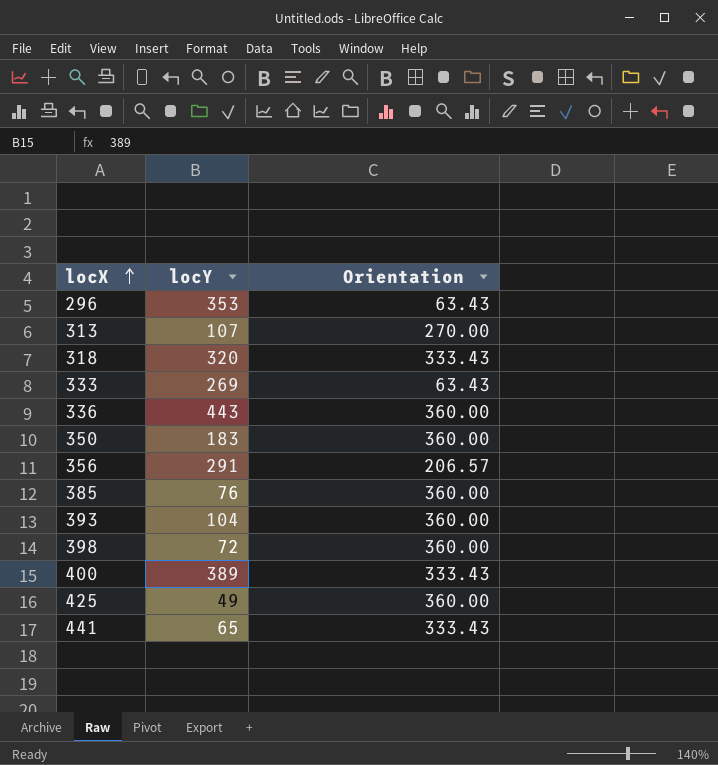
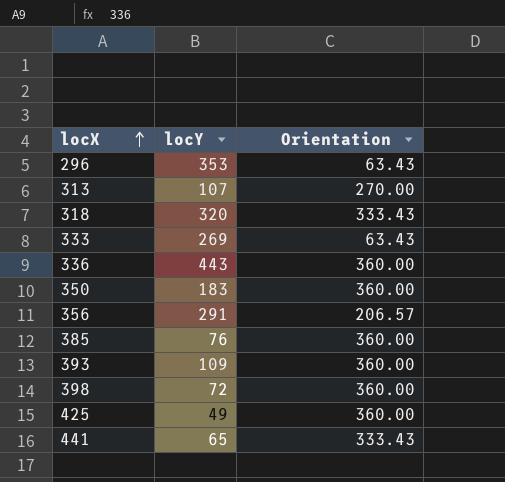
row 400: 389 | 333.43 -> none
393 | locY: 104 -> 109

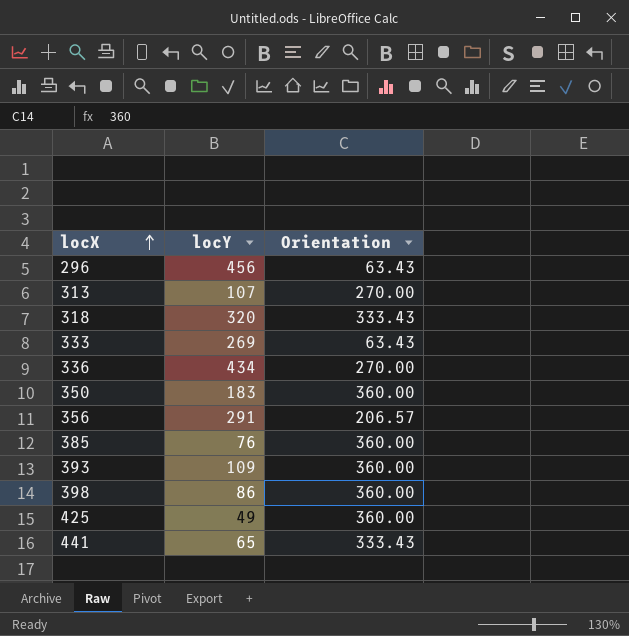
296 | locY: 353 -> 456
336 | locY: 443 -> 434
336 | Orientation: 360.00 -> 270.00
398 | locY: 72 -> 86

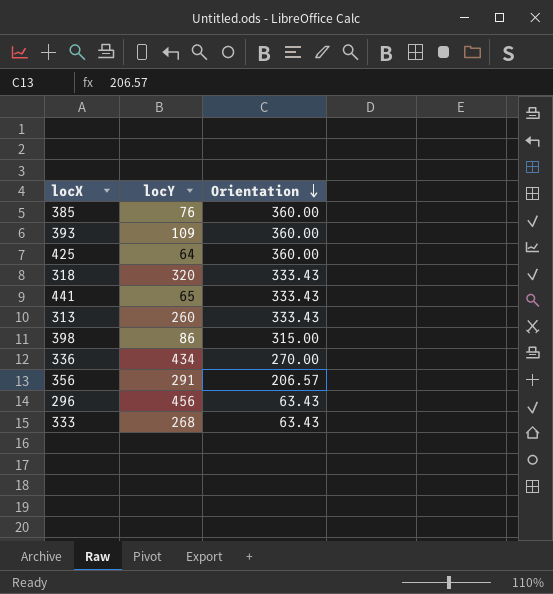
row order: locX ascending -> Orientation descending
row 350: 183 | 360.00 -> none
425 | locY: 49 -> 64
313 | locY: 107 -> 260
313 | Orientation: 270.00 -> 333.43
398 | Orientation: 360.00 -> 315.00
333 | locY: 269 -> 268

